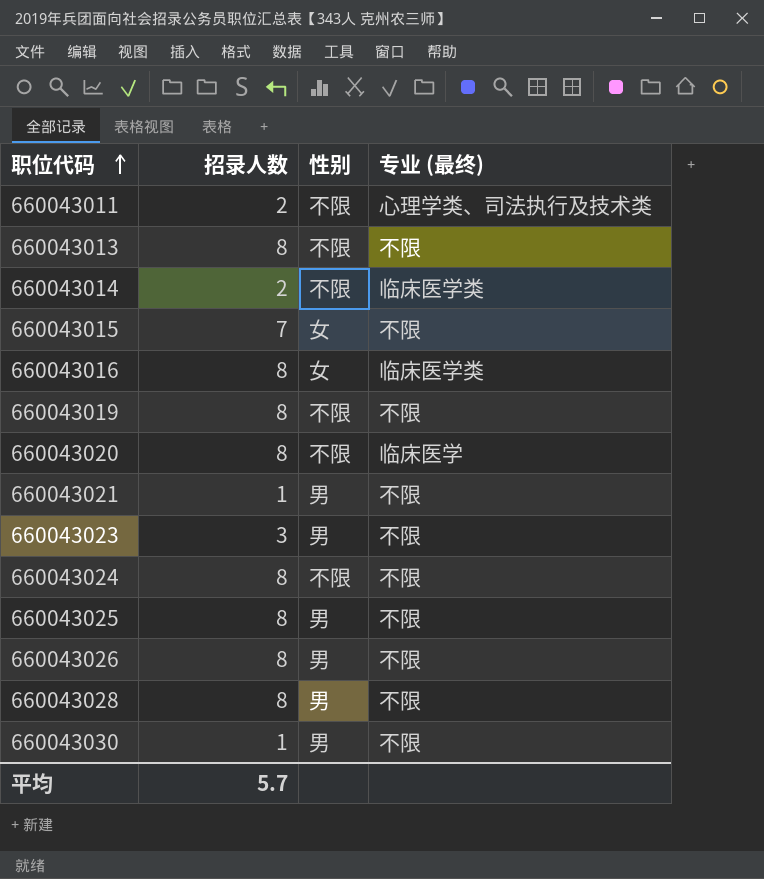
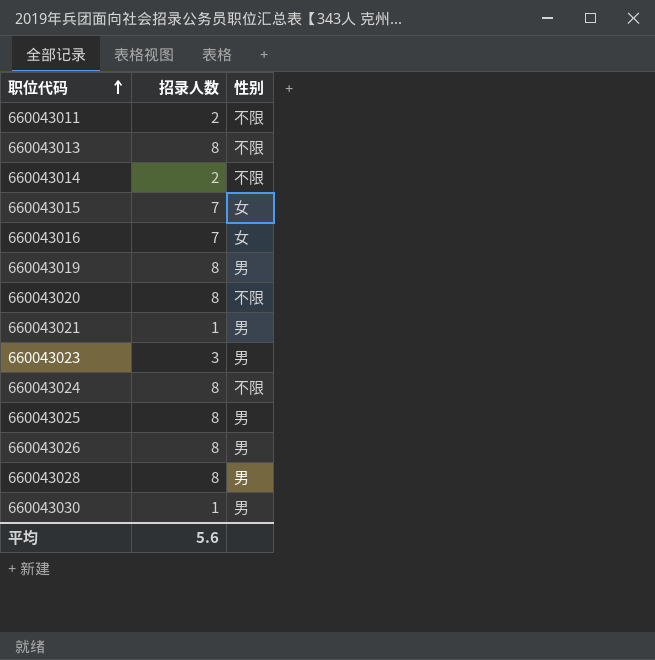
column 专业 (最终) | position: 4 -> none
660043016 | 招录人数: 8 -> 7
660043019 | 性别: 不限 -> 男
平均 | 招录人数: 5.7 -> 5.6

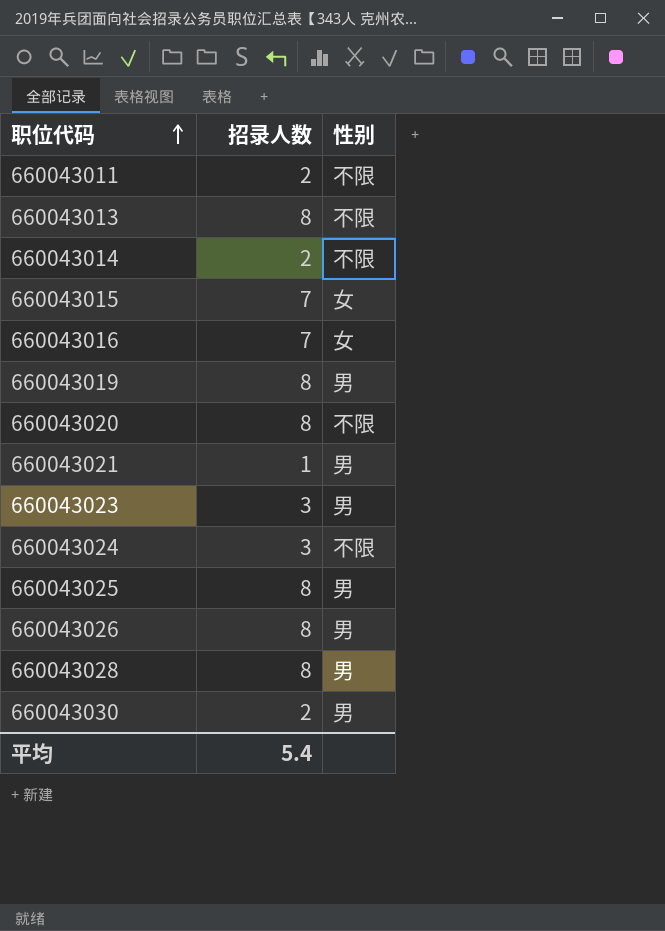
660043024 | 招录人数: 8 -> 3
660043030 | 招录人数: 1 -> 2
平均 | 招录人数: 5.6 -> 5.4

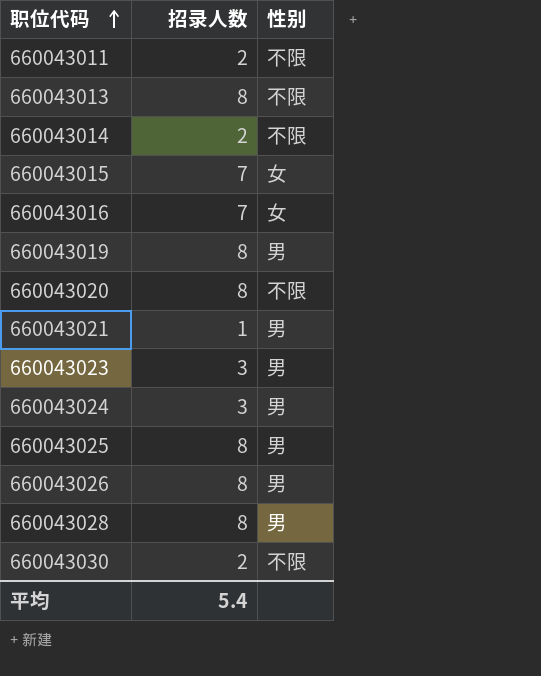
660043024 | 性别: 不限 -> 男
660043030 | 性别: 男 -> 不限

